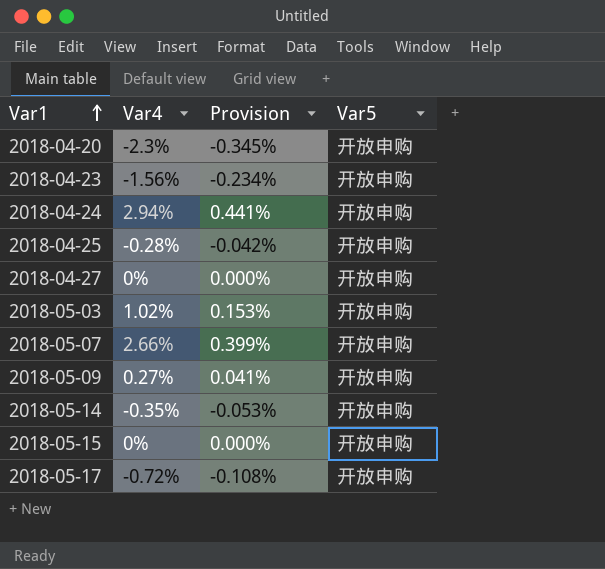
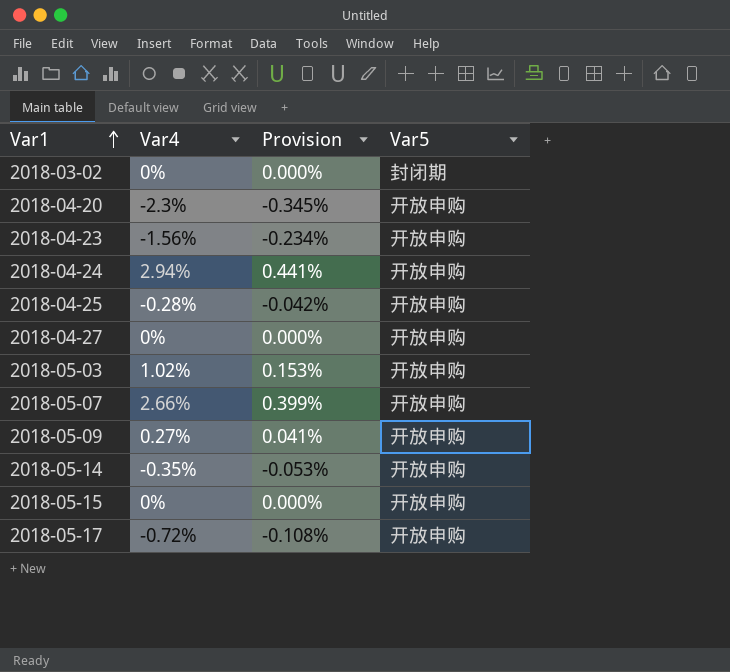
row 2018-03-02: none -> 0% | 0.000% | 封闭期

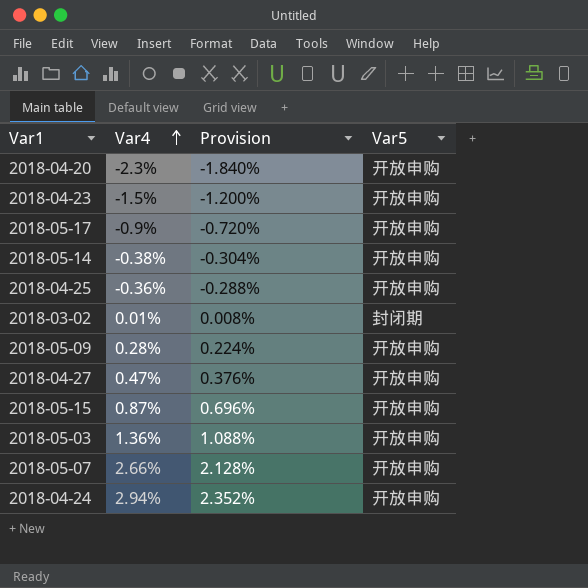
row order: Var1 ascending -> Var4 ascending
column Provision | formula: [Var4] * 0.15 -> [Var4] * 0.8
2018-04-23 | Var4: -1.56% -> -1.5%
2018-05-17 | Var4: -0.72% -> -0.9%
2018-05-14 | Var4: -0.35% -> -0.38%
2018-04-25 | Var4: -0.28% -> -0.36%
2018-03-02 | Var4: 0% -> 0.01%
2018-05-09 | Var4: 0.27% -> 0.28%
2018-04-27 | Var4: 0% -> 0.47%
2018-05-15 | Var4: 0% -> 0.87%
2018-05-03 | Var4: 1.02% -> 1.36%

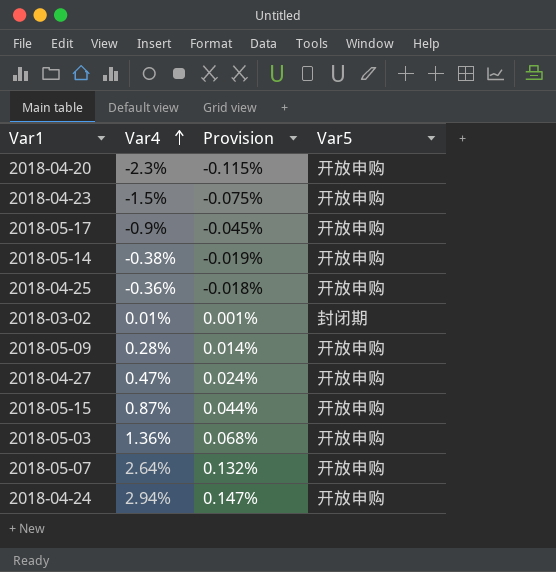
column Provision | formula: [Var4] * 0.8 -> [Var4] * 0.05
2018-05-07 | Var4: 2.66% -> 2.64%

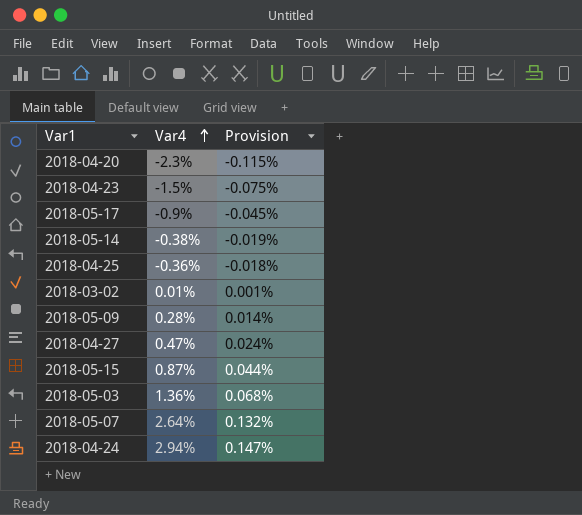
column Var5 | position: 4 -> none

